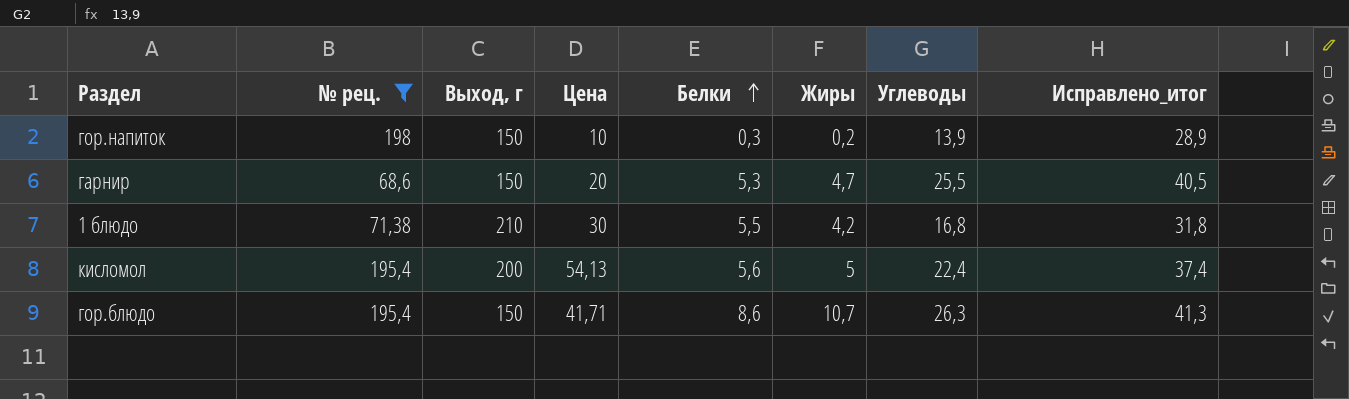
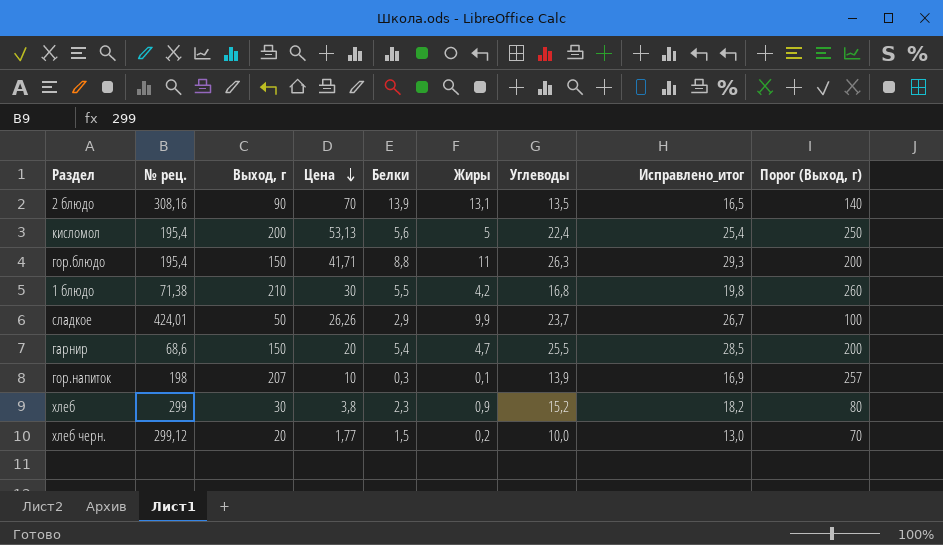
filter: № рец. <= 198 -> none
row order: Белки ascending -> Цена descending
column Исправлено_итог | formula: [Углеводы] + 15 -> [Углеводы] + 3
column Порог (Выход, г) | formula: none -> [Выход, г] + 50
кисломол | Цена: 54,13 -> 53,13
гор.блюдо | Белки: 8,6 -> 8,8
гор.блюдо | Жиры: 10,7 -> 11
гарнир | Белки: 5,3 -> 5,4
гор.напиток | Выход, г: 150 -> 207
гор.напиток | Жиры: 0,2 -> 0,1

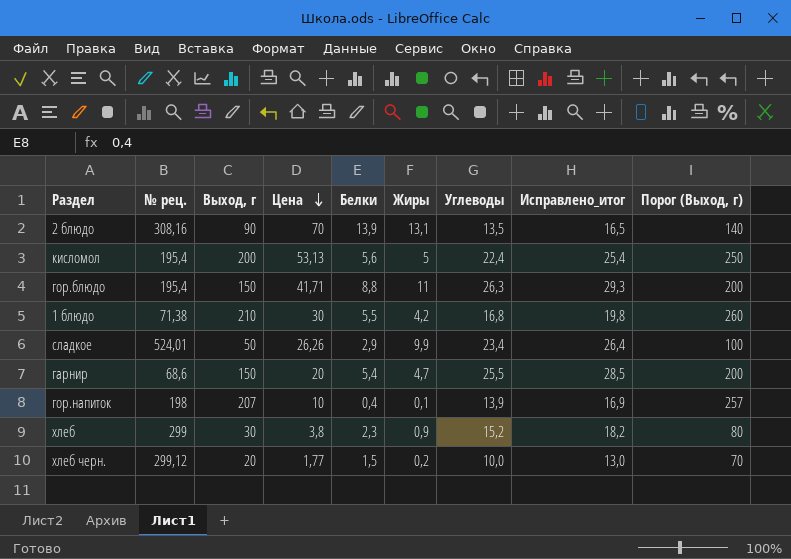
сладкое | № рец.: 424,01 -> 524,01
сладкое | Углеводы: 23,7 -> 23,4
сладкое | Исправлено_итог: 26,7 -> 26,4
гор.напиток | Белки: 0,3 -> 0,4

